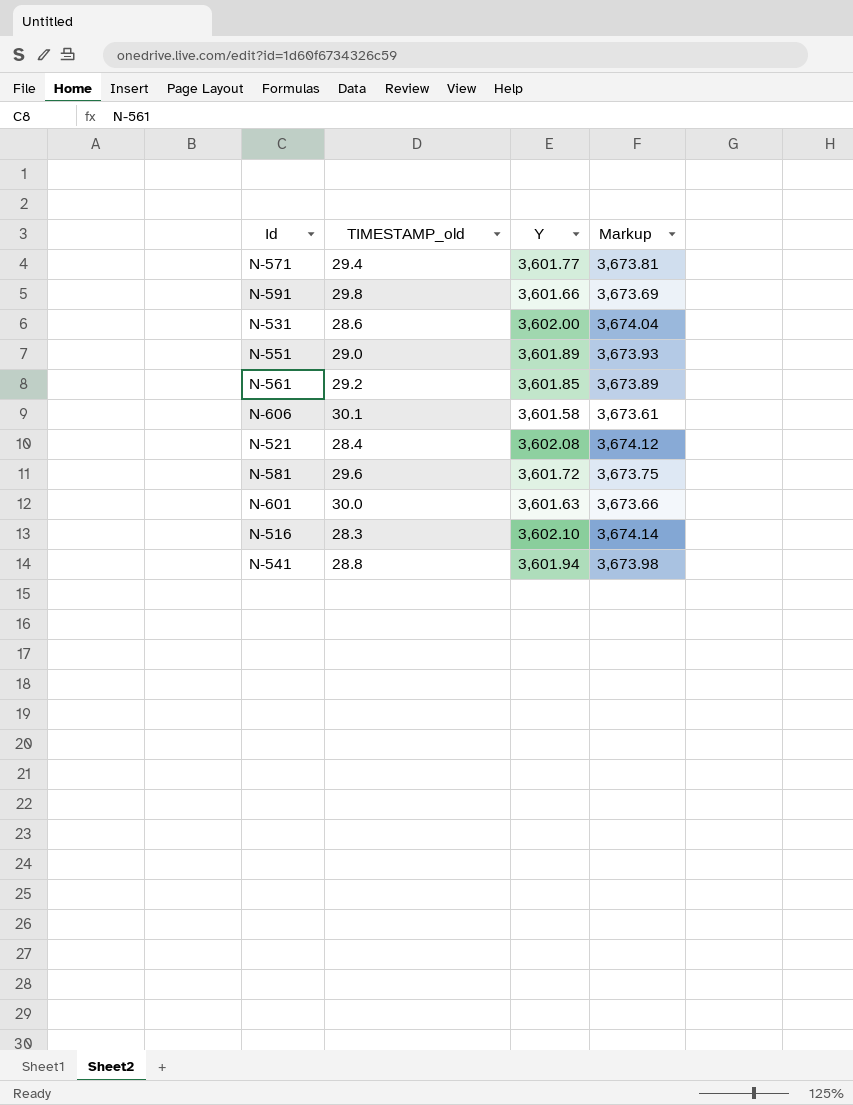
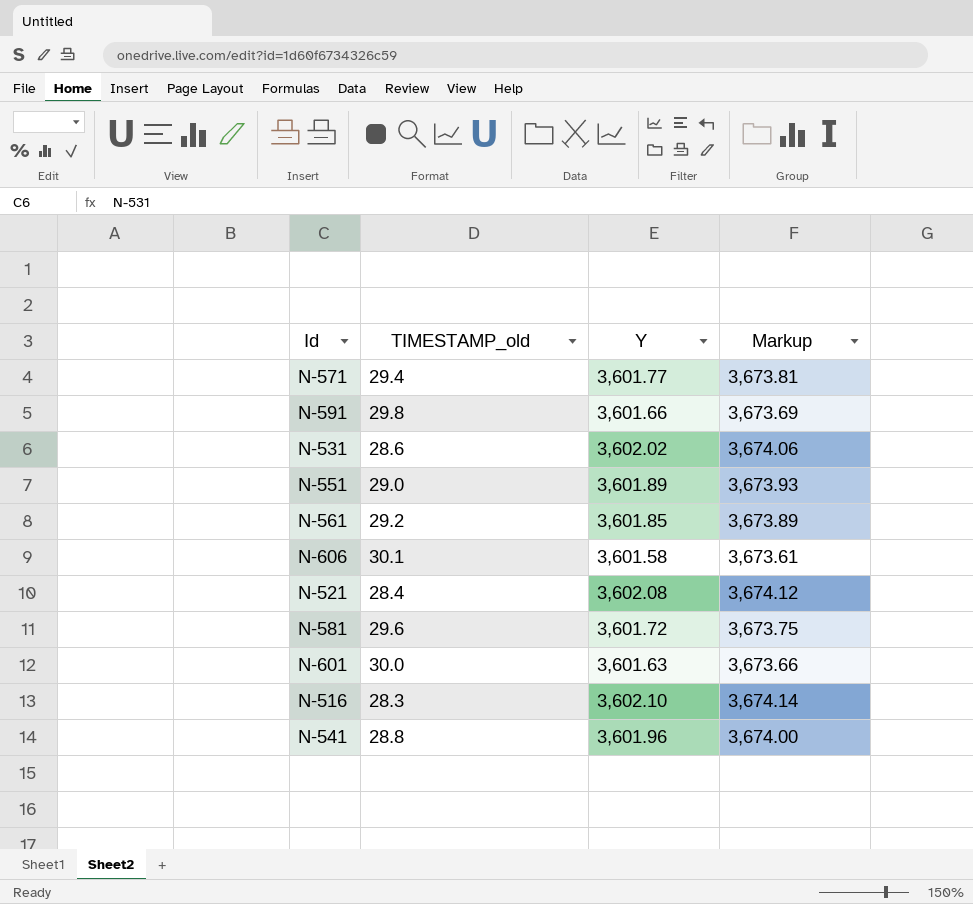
N-531 | Y: 3,602.00 -> 3,602.02
N-531 | Markup: 3,674.04 -> 3,674.06
N-541 | Y: 3,601.94 -> 3,601.96
N-541 | Markup: 3,673.98 -> 3,674.00

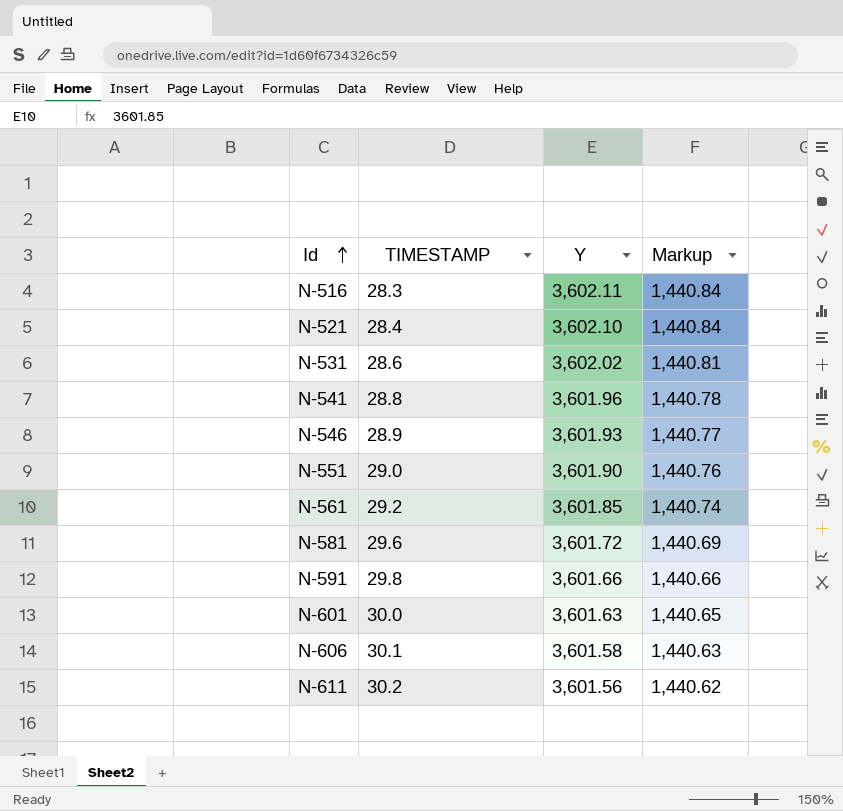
row order: none -> Id ascending
column name: TIMESTAMP_old -> TIMESTAMP
column Markup | formula: [Y] * 1.02 -> [Y] * 0.4
row N-571: 29.4 | 3,601.77 | 3,673.81 -> none
N-516 | Y: 3,602.10 -> 3,602.11
N-521 | Y: 3,602.08 -> 3,602.10
row N-546: none -> 28.9 | 3,601.93 | 1,440.77
N-551 | Y: 3,601.89 -> 3,601.90
row N-611: none -> 30.2 | 3,601.56 | 1,440.62

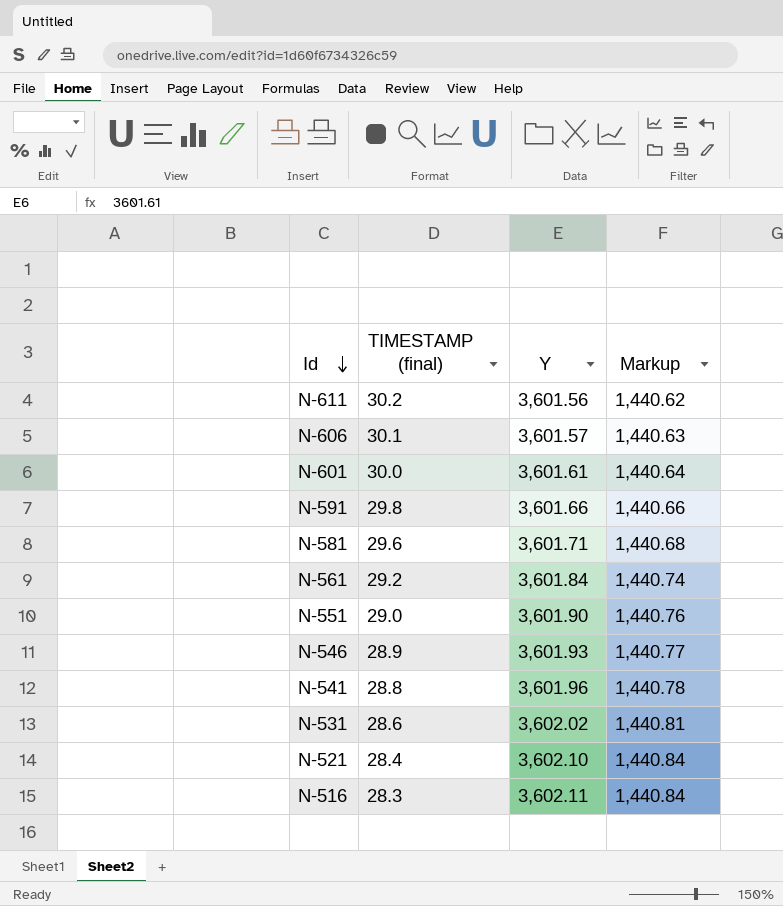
row order: Id ascending -> Id descending
column name: TIMESTAMP -> TIMESTAMP (final)
N-606 | Y: 3,601.58 -> 3,601.57
N-601 | Y: 3,601.63 -> 3,601.61
N-601 | Markup: 1,440.65 -> 1,440.64
N-581 | Y: 3,601.72 -> 3,601.71
N-581 | Markup: 1,440.69 -> 1,440.68
N-561 | Y: 3,601.85 -> 3,601.84

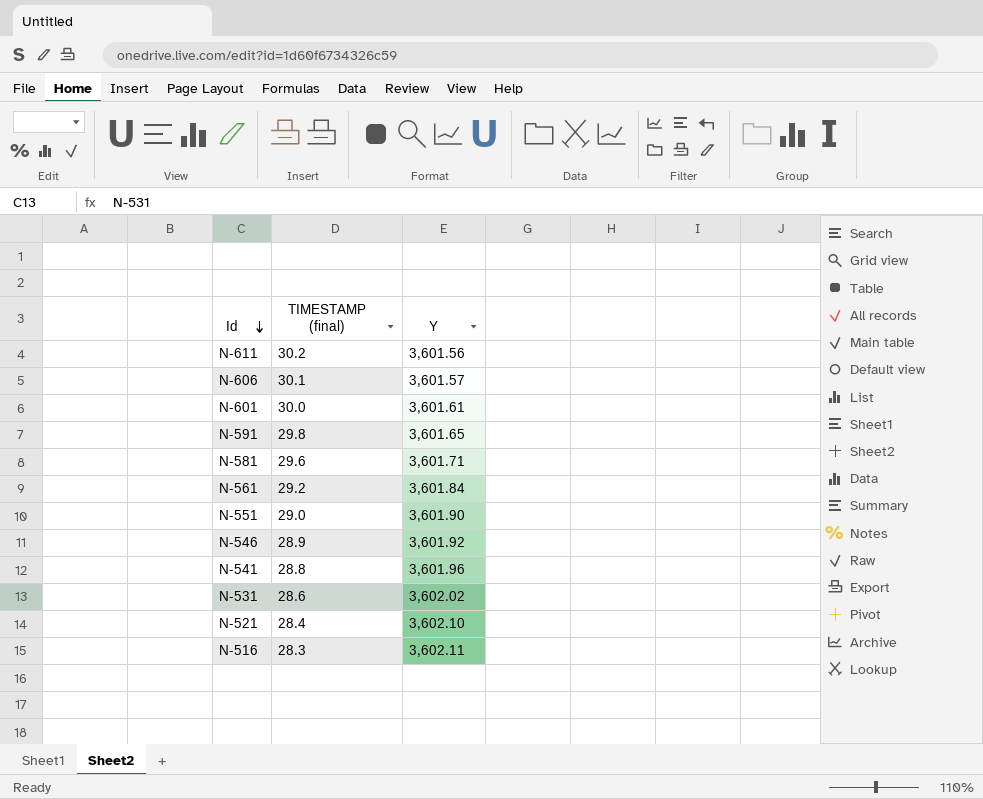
column Markup | formula: [Y] * 0.4 -> none
N-591 | Y: 3,601.66 -> 3,601.65
N-546 | Y: 3,601.93 -> 3,601.92

